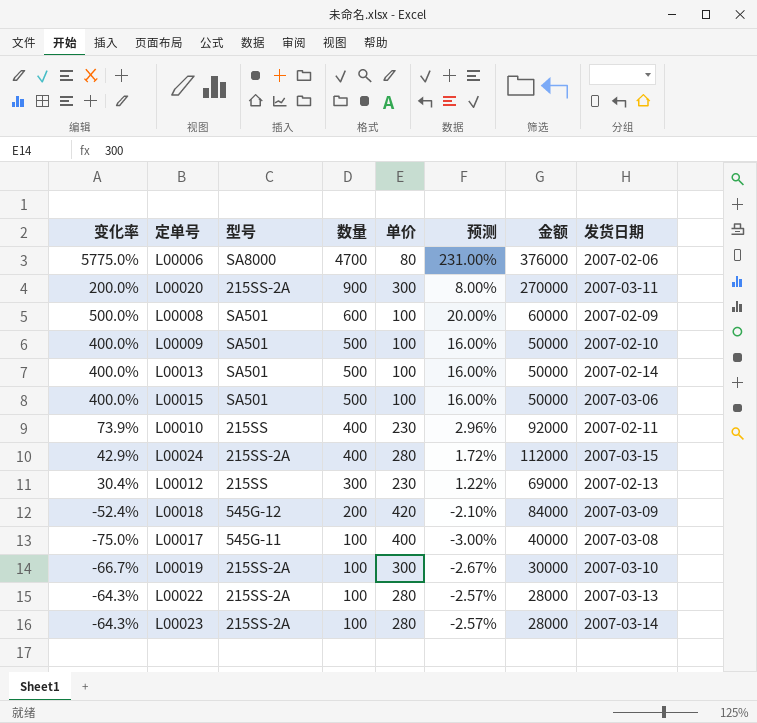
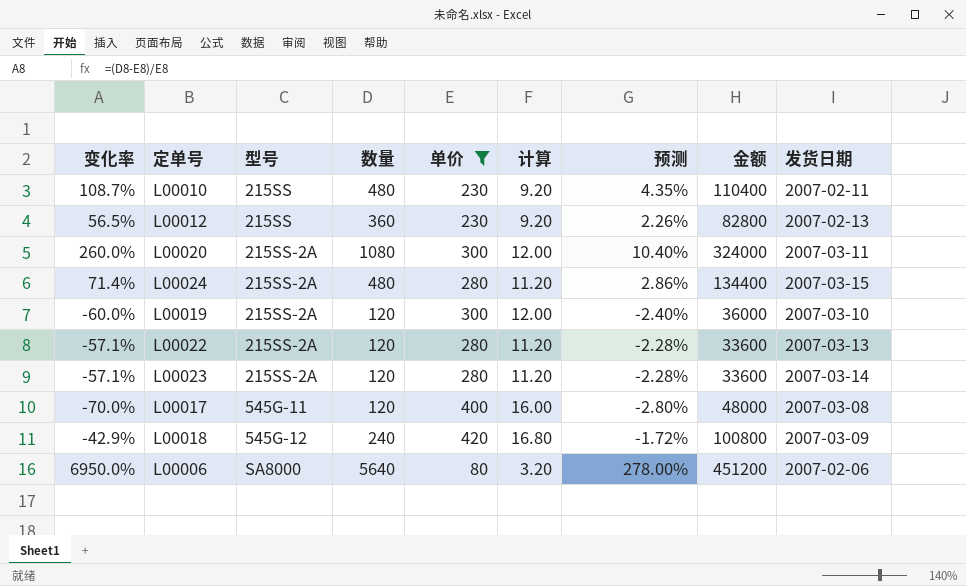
filter: none -> 单价 != 100
row order: 数量 descending -> 型号 ascending
column 计算 | formula: none -> [单价] * 0.04
L00010 | 变化率: 73.9% -> 108.7%
L00010 | 数量: 400 -> 480
L00010 | 预测: 2.96% -> 4.35%
L00010 | 金额: 92000 -> 110400
L00012 | 变化率: 30.4% -> 56.5%
L00012 | 数量: 300 -> 360
L00012 | 预测: 1.22% -> 2.26%
L00012 | 金额: 69000 -> 82800
L00020 | 变化率: 200.0% -> 260.0%
L00020 | 数量: 900 -> 1080
L00020 | 预测: 8.00% -> 10.40%
L00020 | 金额: 270000 -> 324000
L00024 | 变化率: 42.9% -> 71.4%
L00024 | 数量: 400 -> 480
L00024 | 预测: 1.72% -> 2.86%
L00024 | 金额: 112000 -> 134400
L00019 | 变化率: -66.7% -> -60.0%
L00019 | 数量: 100 -> 120
L00019 | 预测: -2.67% -> -2.40%
L00019 | 金额: 30000 -> 36000
L00022 | 变化率: -64.3% -> -57.1%
L00022 | 数量: 100 -> 120
L00022 | 预测: -2.57% -> -2.28%
L00022 | 金额: 28000 -> 33600
L00023 | 变化率: -64.3% -> -57.1%
L00023 | 数量: 100 -> 120
L00023 | 预测: -2.57% -> -2.28%
L00023 | 金额: 28000 -> 33600
L00017 | 变化率: -75.0% -> -70.0%
L00017 | 数量: 100 -> 120
L00017 | 预测: -3.00% -> -2.80%
L00017 | 金额: 40000 -> 48000
L00018 | 变化率: -52.4% -> -42.9%
L00018 | 数量: 200 -> 240
L00018 | 预测: -2.10% -> -1.72%
L00018 | 金额: 84000 -> 100800
L00006 | 变化率: 5775.0% -> 6950.0%
L00006 | 数量: 4700 -> 5640
L00006 | 预测: 231.00% -> 278.00%
L00006 | 金额: 376000 -> 451200

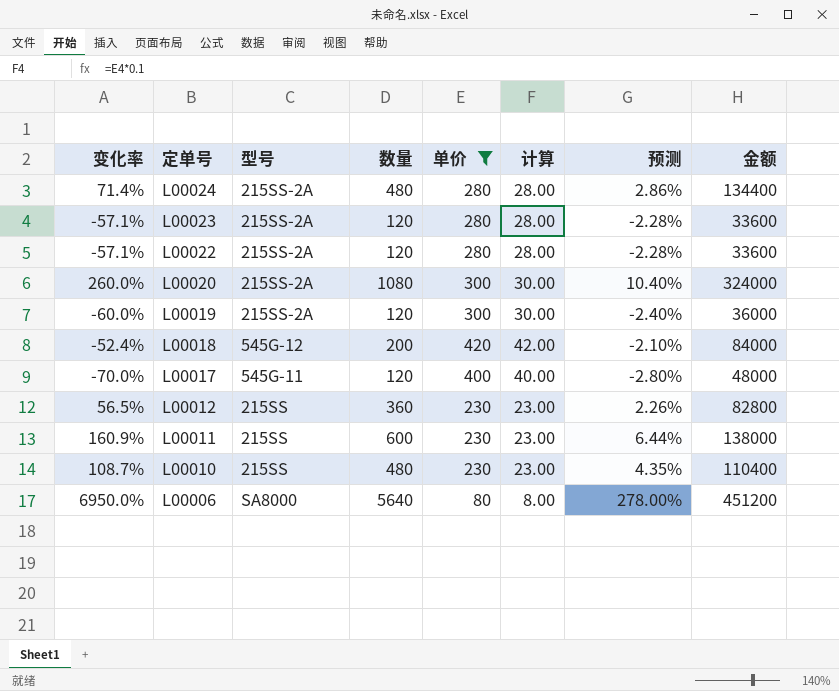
row order: 型号 ascending -> 定单号 descending
column 发货日期 | position: 9 -> none
column 计算 | formula: [单价] * 0.04 -> [单价] * 0.1
L00018 | 变化率: -42.9% -> -52.4%
L00018 | 数量: 240 -> 200
L00018 | 预测: -1.72% -> -2.10%
L00018 | 金额: 100800 -> 84000
row L00011: none -> 160.9% | 215SS | 600 | 230 | 23.00 | 6.44% | 138000

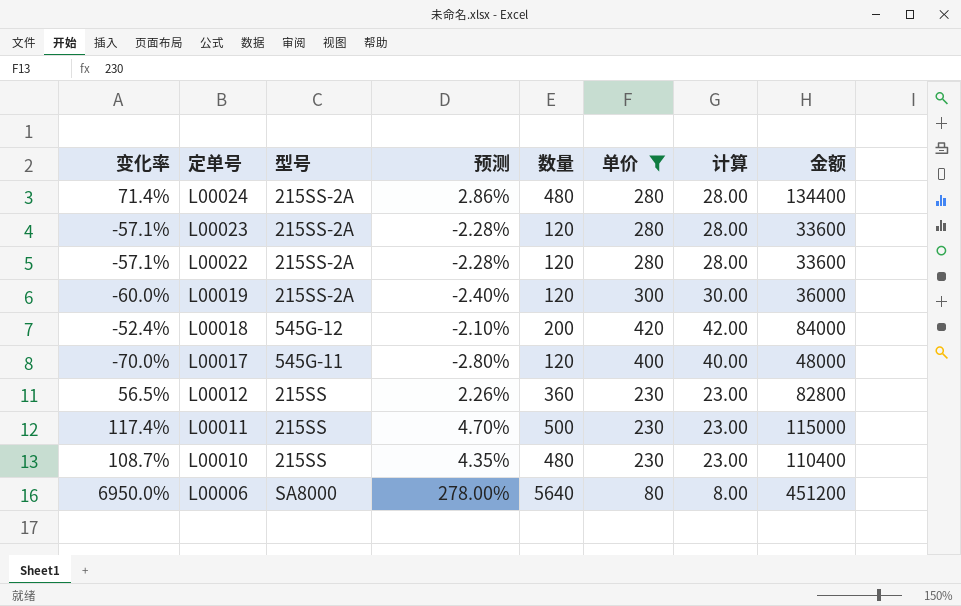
column 预测 | position: 7 -> 4
row L00020: 260.0% | 215SS-2A | 1080 | 300 | 30.00 | 10.40% | 324000 -> none
L00011 | 变化率: 160.9% -> 117.4%
L00011 | 预测: 6.44% -> 4.70%
L00011 | 数量: 600 -> 500
L00011 | 金额: 138000 -> 115000

